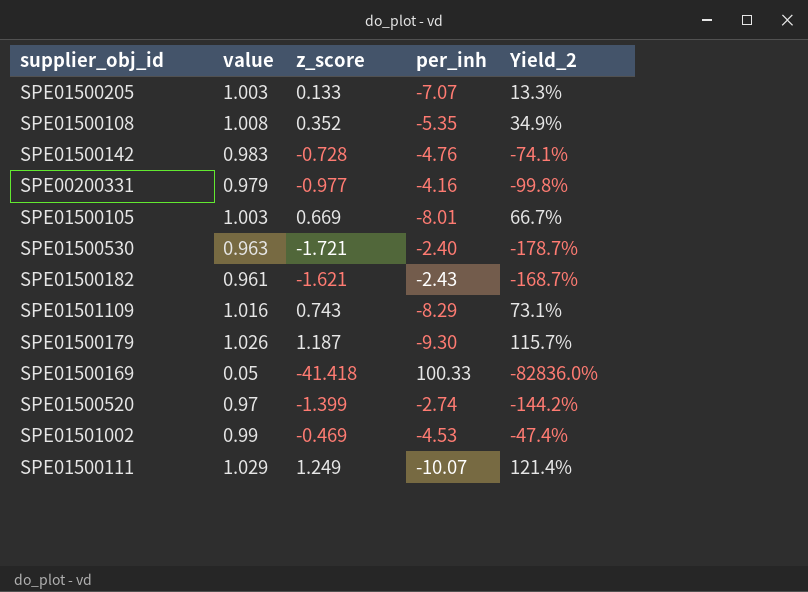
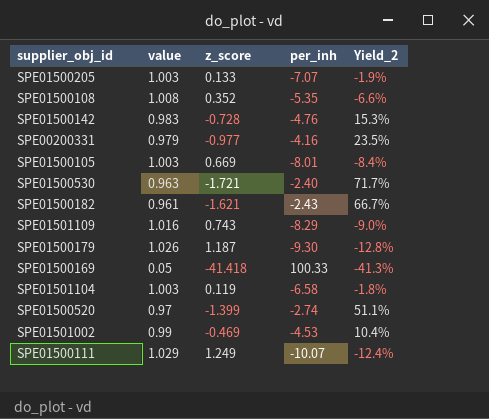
column Yield_2 | formula: [z_score] / [value] -> [z_score] / [per_inh]
row SPE01501104: none -> 1.003 | 0.119 | -6.58 | -1.8%

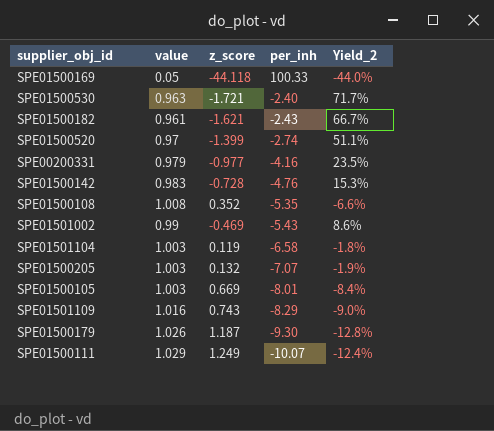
row order: none -> per_inh descending
SPE01500169 | z_score: -41.418 -> -44.118
SPE01500169 | Yield_2: -41.3% -> -44.0%
SPE01501002 | per_inh: -4.53 -> -5.43
SPE01501002 | Yield_2: 10.4% -> 8.6%
SPE01500205 | z_score: 0.133 -> 0.132

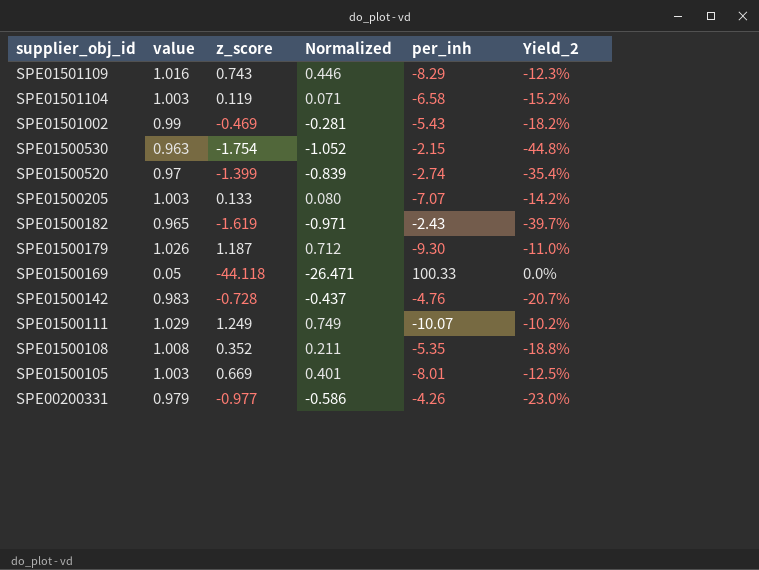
row order: per_inh descending -> supplier_obj_id descending
column Normalized | formula: none -> [z_score] * 0.6
column Yield_2 | formula: [z_score] / [per_inh] -> [value] / [per_inh]
SPE01500530 | z_score: -1.721 -> -1.754
SPE01500530 | per_inh: -2.40 -> -2.15
SPE01500205 | z_score: 0.132 -> 0.133
SPE01500182 | value: 0.961 -> 0.965
SPE01500182 | z_score: -1.621 -> -1.619
SPE00200331 | per_inh: -4.16 -> -4.26

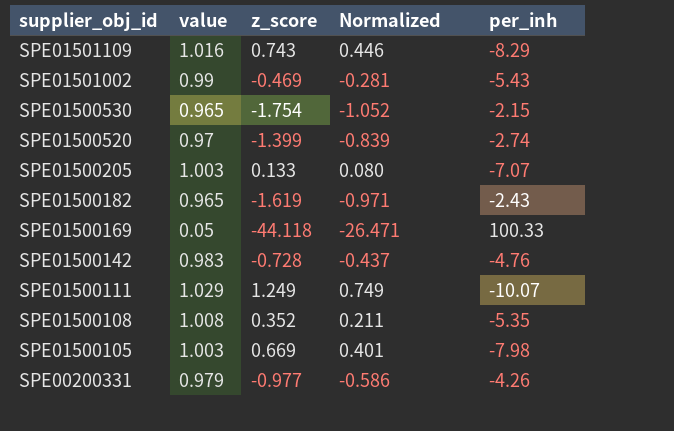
column Yield_2 | formula: [value] / [per_inh] -> none
row SPE01501104: 1.003 | 0.119 | 0.071 | -6.58 | -15.2% -> none
row SPE01500179: 1.026 | 1.187 | 0.712 | -9.30 | -11.0% -> none
SPE01500530 | value: 0.963 -> 0.965
SPE01500105 | per_inh: -8.01 -> -7.98

